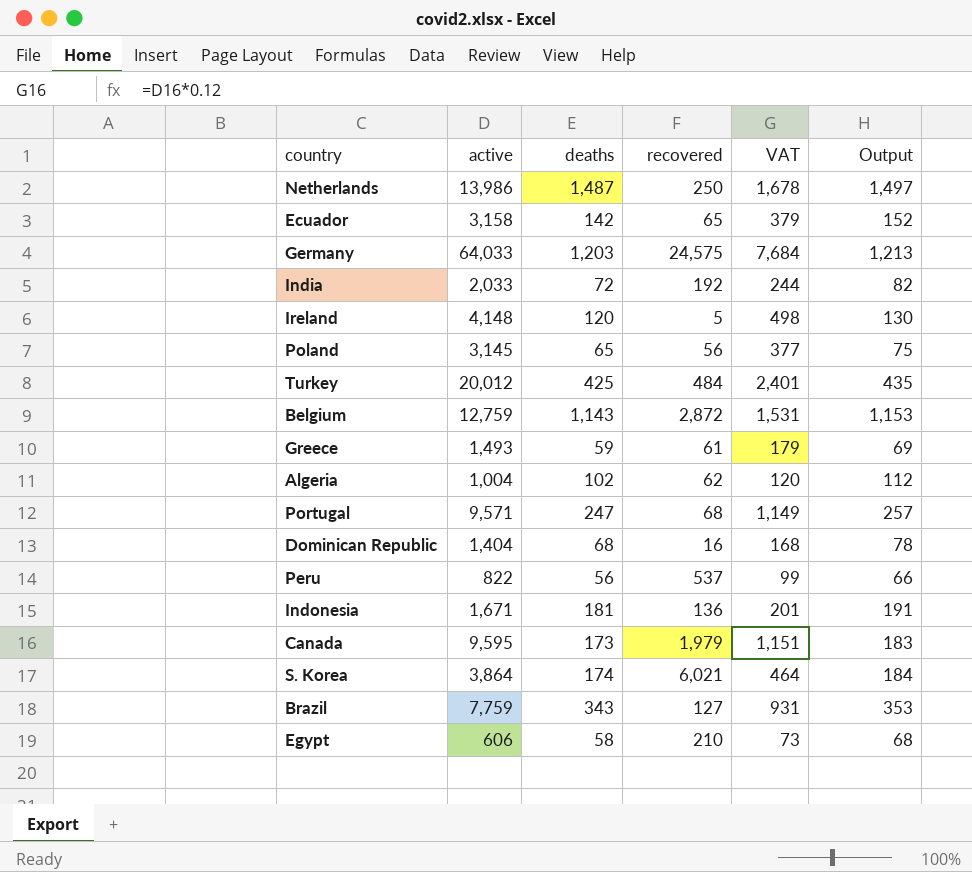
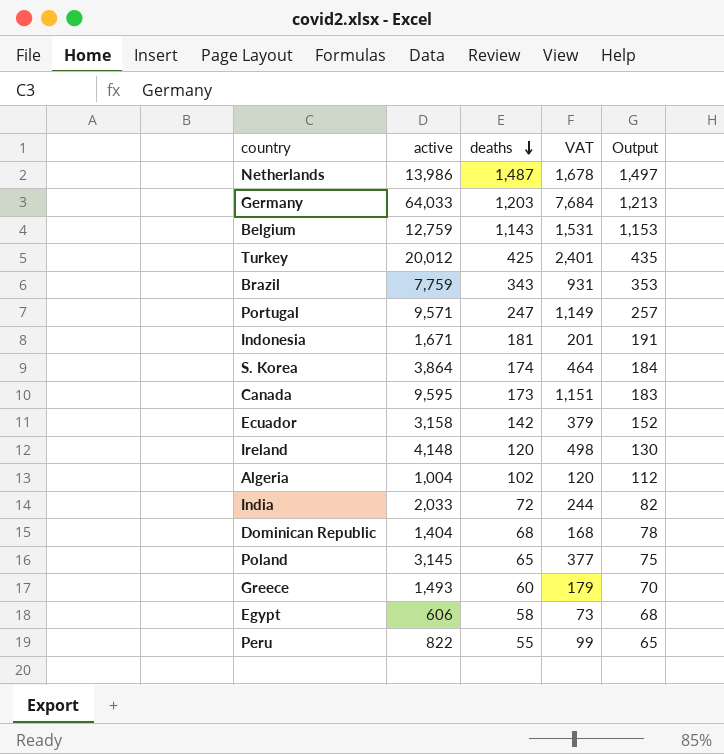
row order: none -> deaths descending
column recovered | position: 4 -> none
Greece | deaths: 59 -> 60
Greece | Output: 69 -> 70
Peru | deaths: 56 -> 55
Peru | Output: 66 -> 65

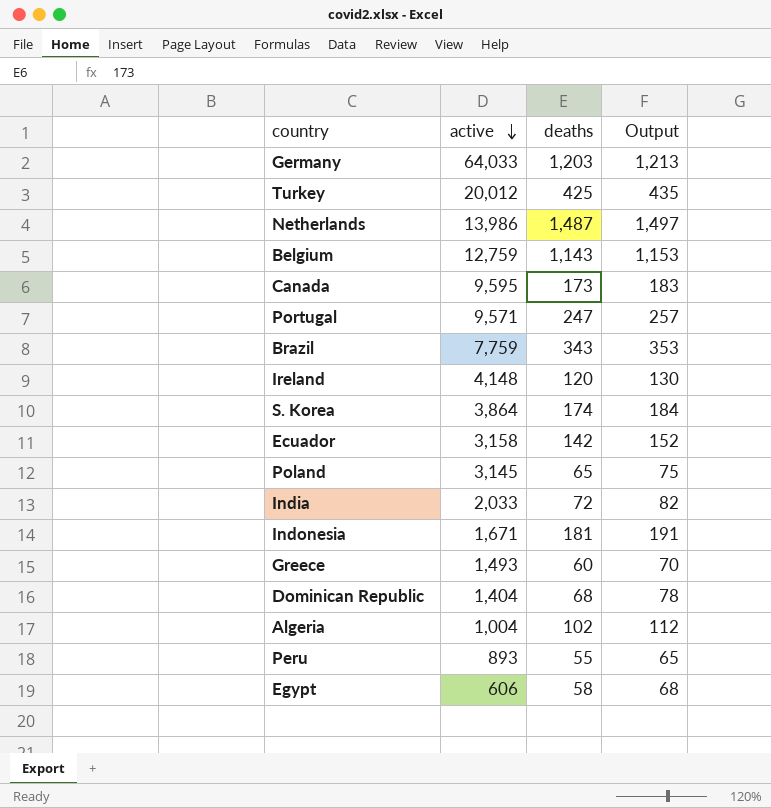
row order: deaths descending -> active descending
column VAT | formula: [active] * 0.12 -> none
Peru | active: 822 -> 893

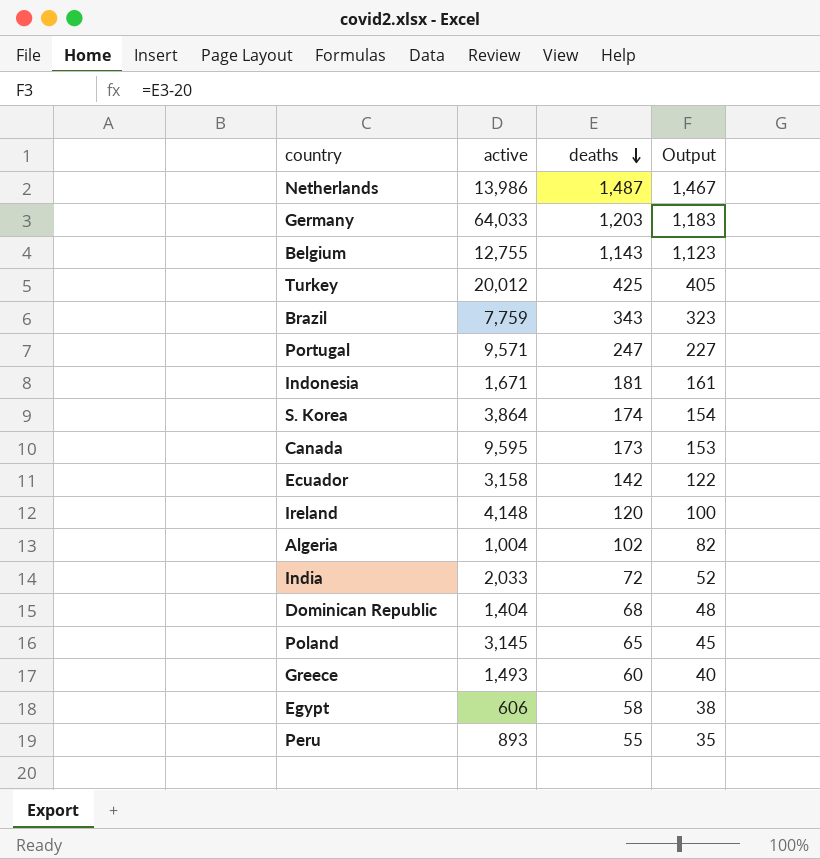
row order: active descending -> deaths descending
column Output | formula: [deaths] + 10 -> [deaths] - 20
Belgium | active: 12,759 -> 12,755

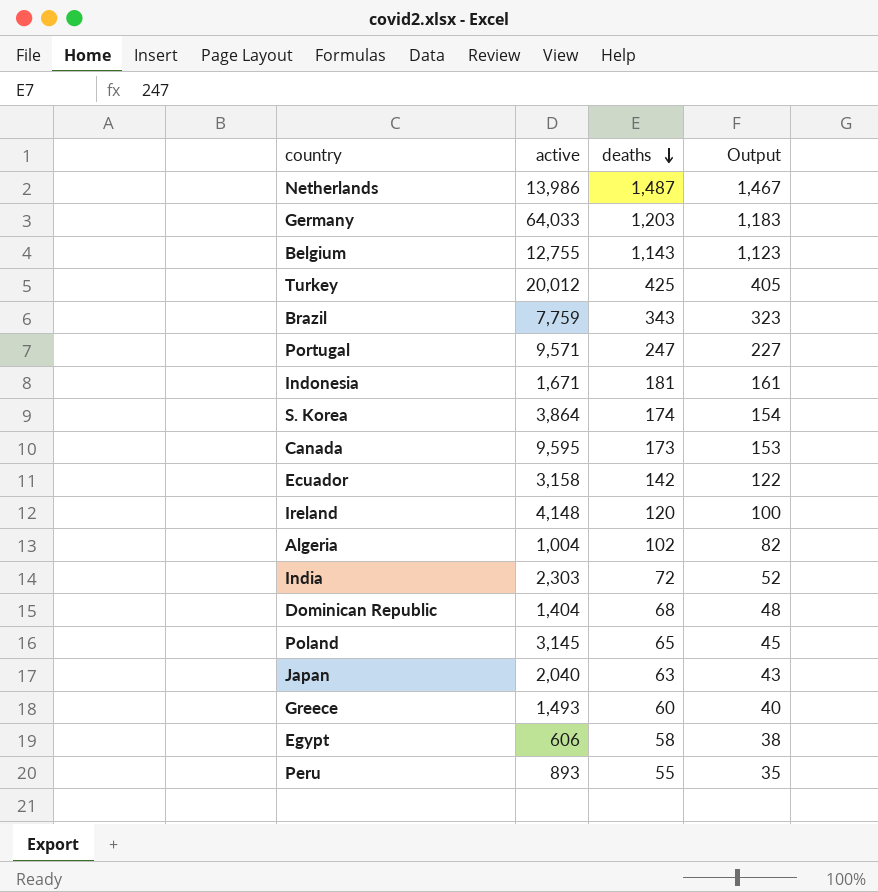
India | active: 2,033 -> 2,303
row Japan: none -> 2,040 | 63 | 43

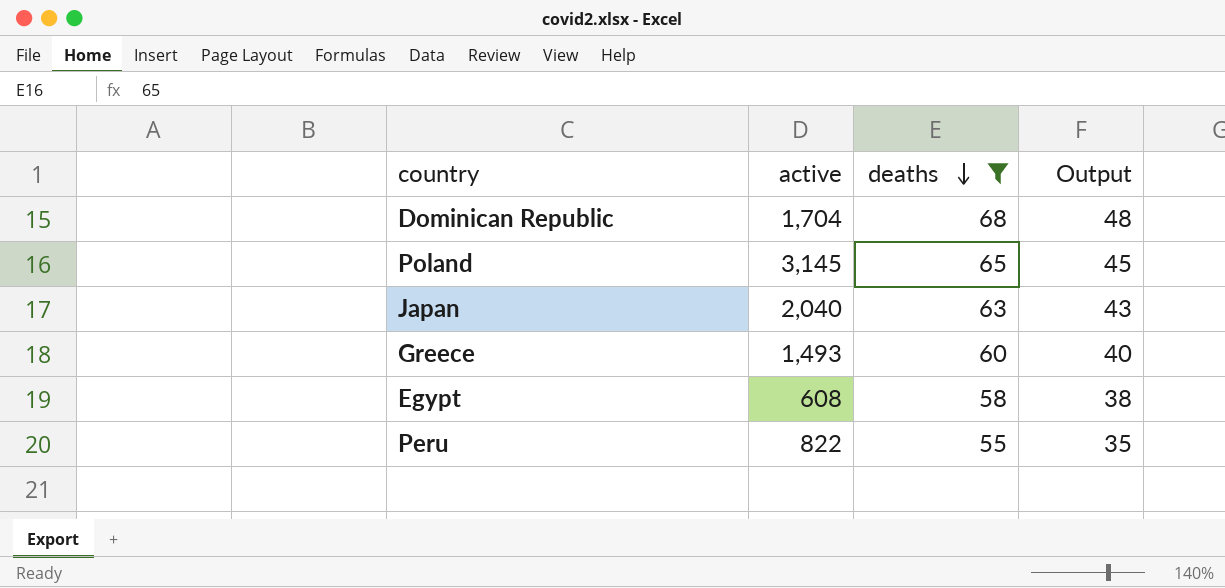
filter: none -> deaths <= 68
Dominican Republic | active: 1,404 -> 1,704
Egypt | active: 606 -> 608
Peru | active: 893 -> 822

